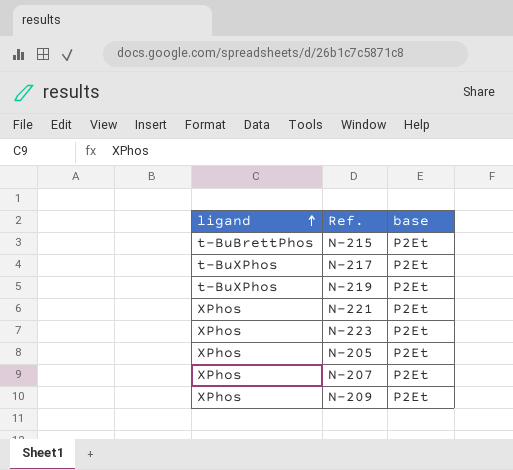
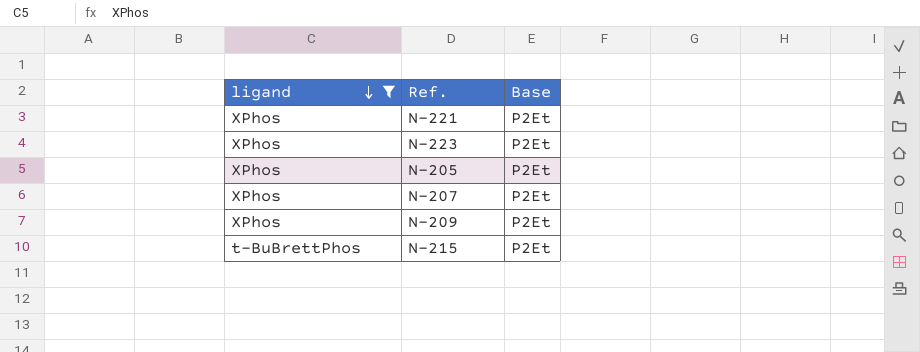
filter: none -> ligand != t-BuXPhos
row order: ligand ascending -> ligand descending
column name: base -> Base

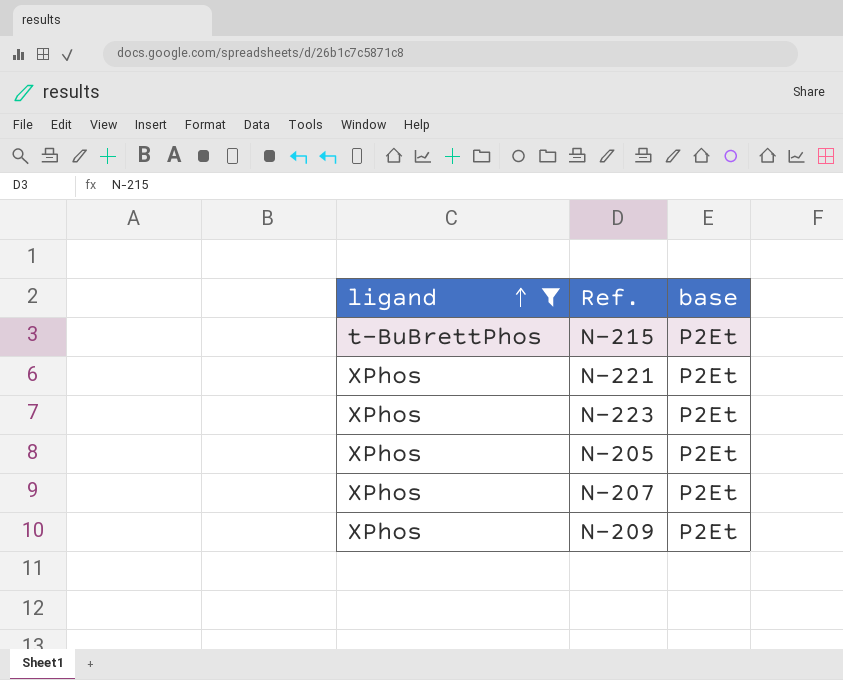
row order: ligand descending -> ligand ascending
column name: Base -> base

